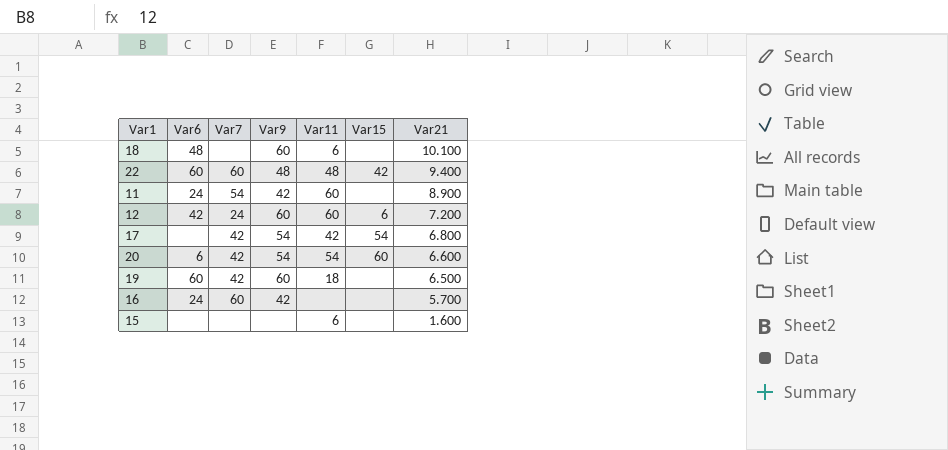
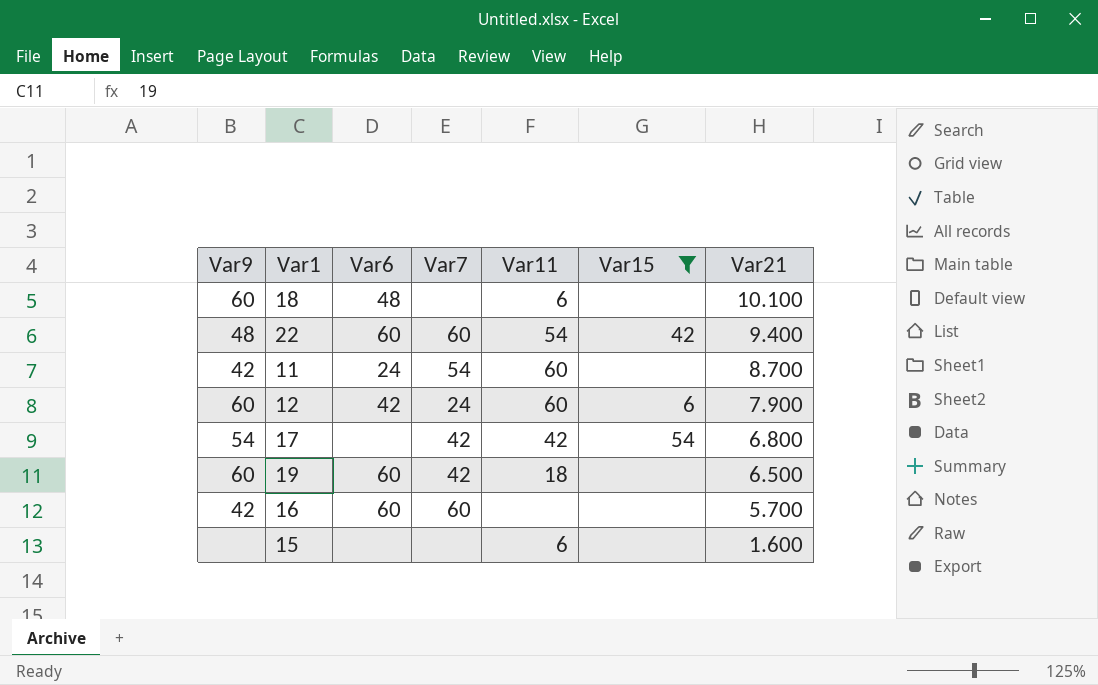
filter: none -> Var15 != 60
column Var9 | position: 4 -> 1
22 | Var11: 48 -> 54
11 | Var21: 8.900 -> 8.700
12 | Var21: 7.200 -> 7.900
16 | Var6: 24 -> 60

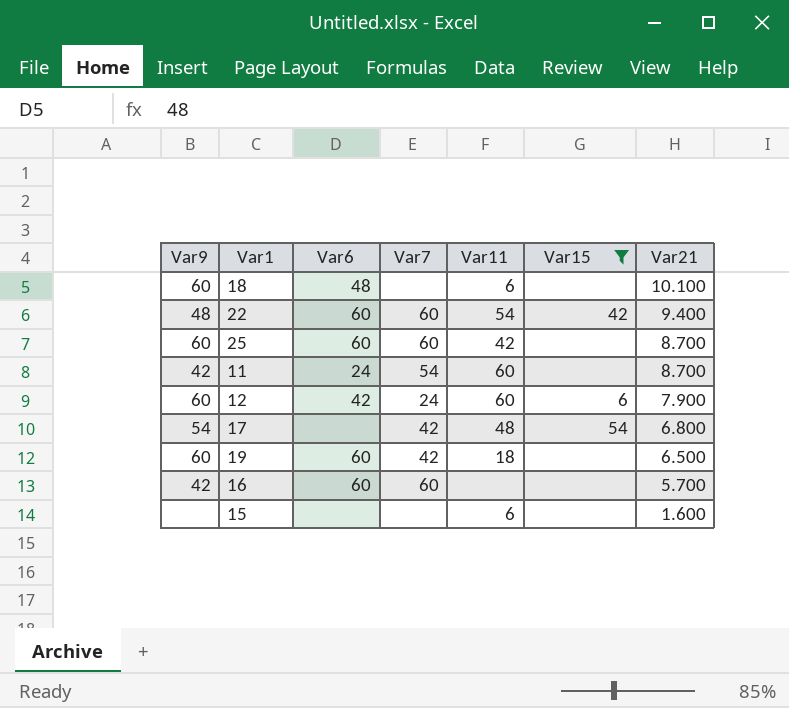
row 25: none -> 60 | 60 | 60 | 42 | none | 8.700
17 | Var11: 42 -> 48

